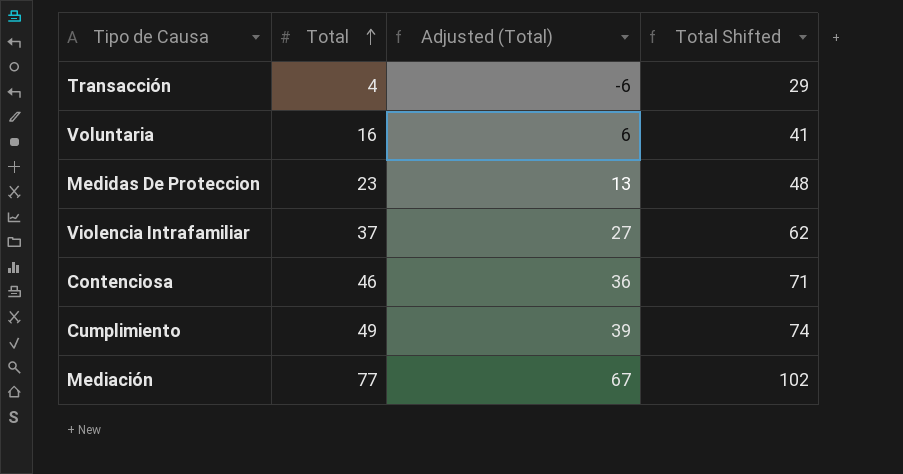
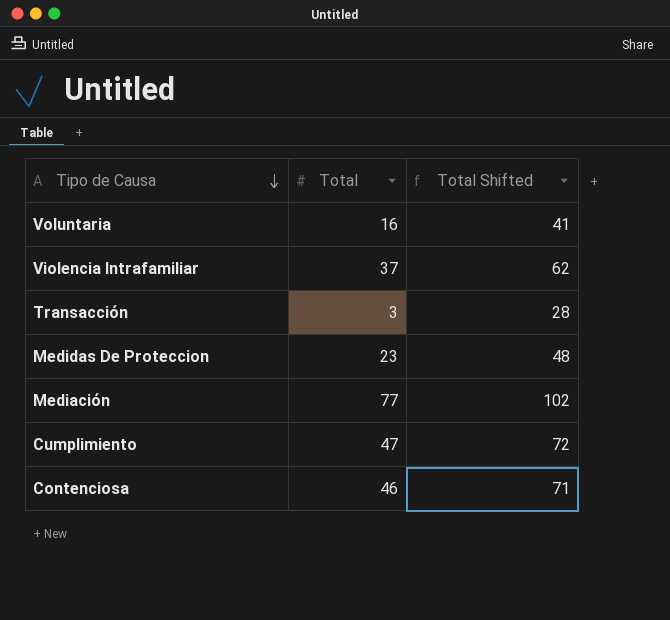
row order: Total ascending -> Tipo de Causa descending
column Adjusted (Total) | formula: [Total] - 10 -> none
Transacción | Total: 4 -> 3
Transacción | Total Shifted: 29 -> 28
Cumplimiento | Total: 49 -> 47
Cumplimiento | Total Shifted: 74 -> 72

